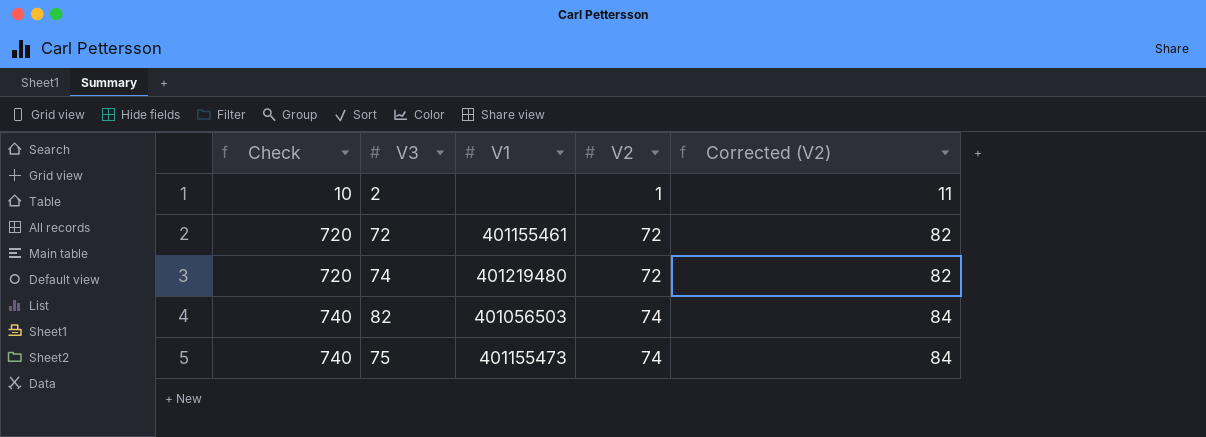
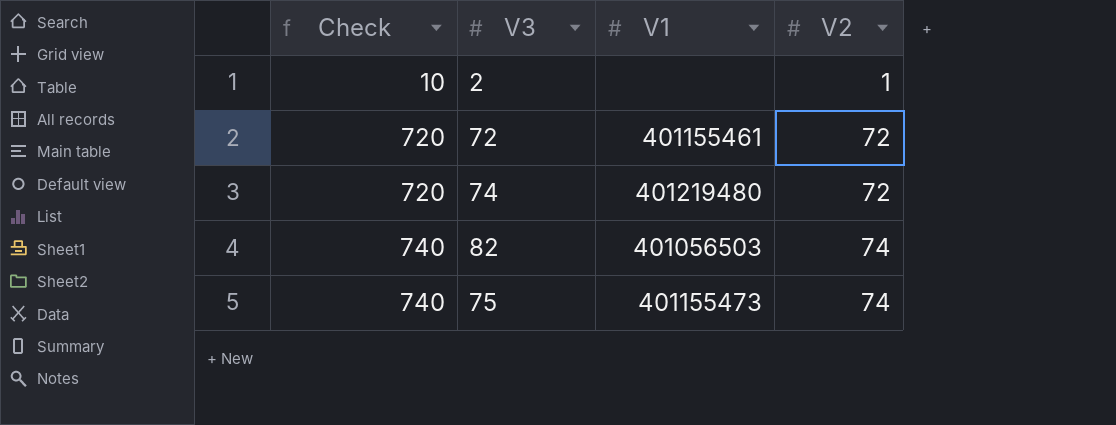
column Corrected (V2) | formula: [V2] + 10 -> none

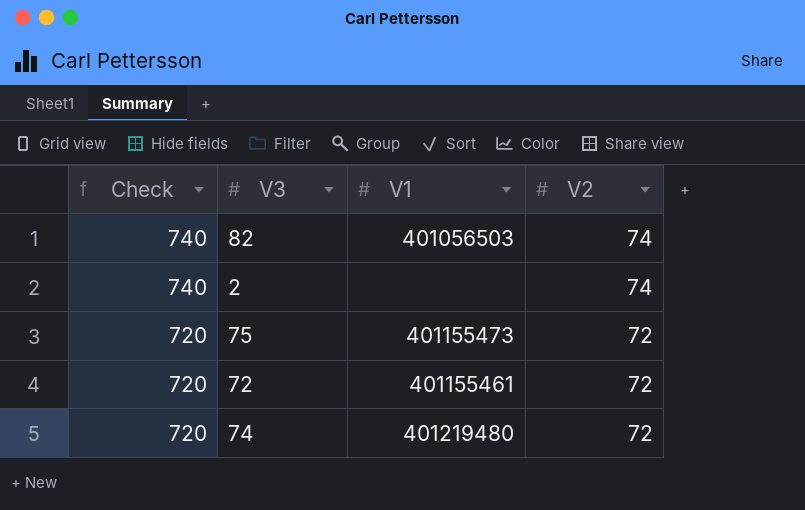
row order: Check ascending -> Check descending
2 | Check: 10 -> 740
2 | V2: 1 -> 74
75 | Check: 740 -> 720
75 | V2: 74 -> 72

